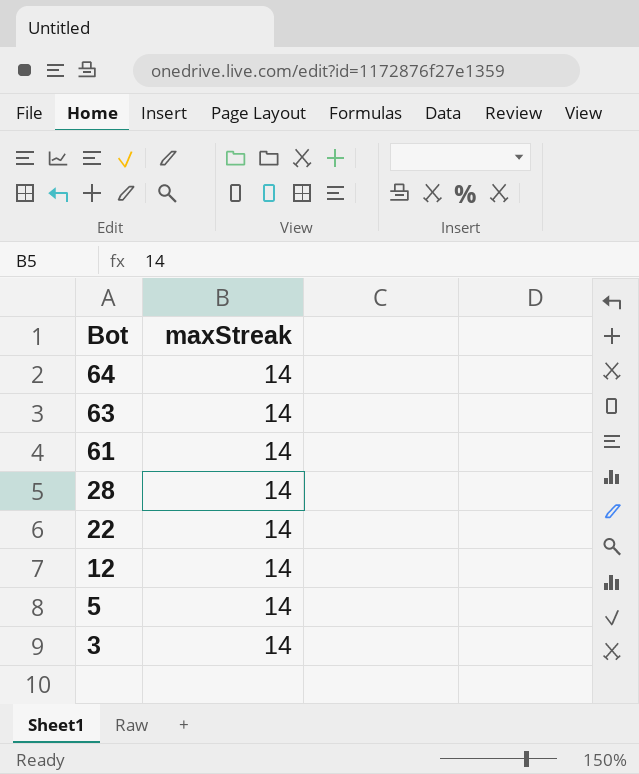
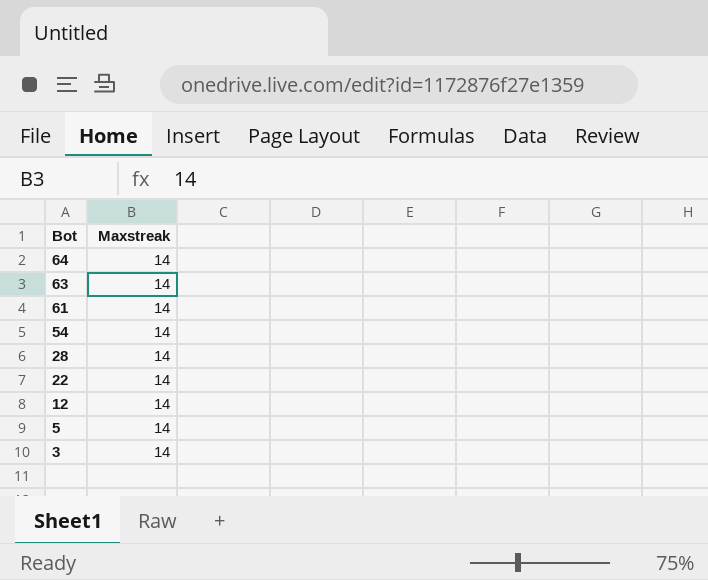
column name: maxStreak -> Maxstreak
row 54: none -> 14

